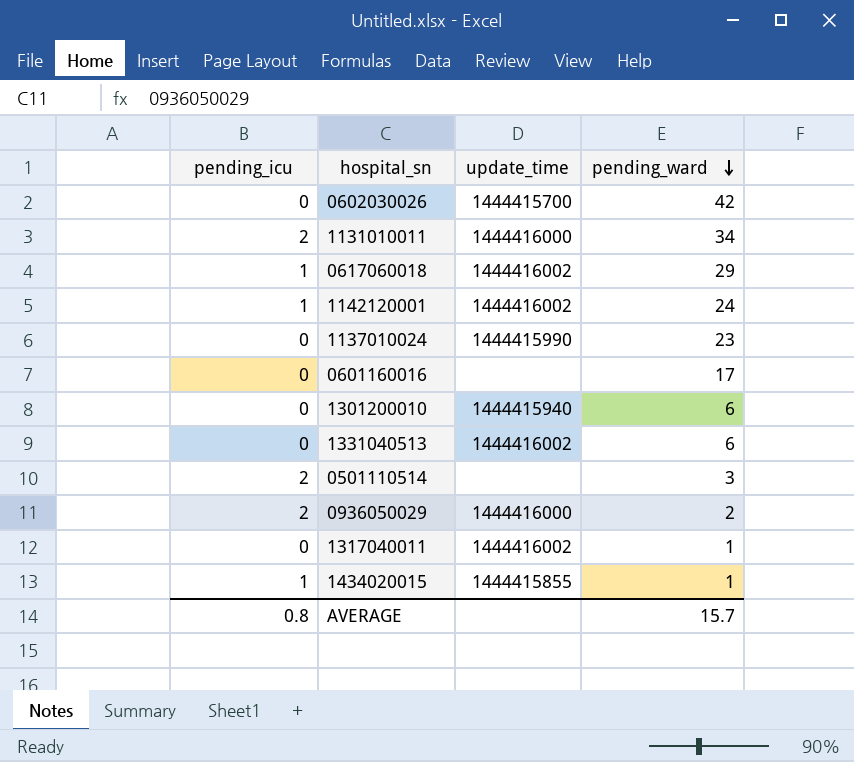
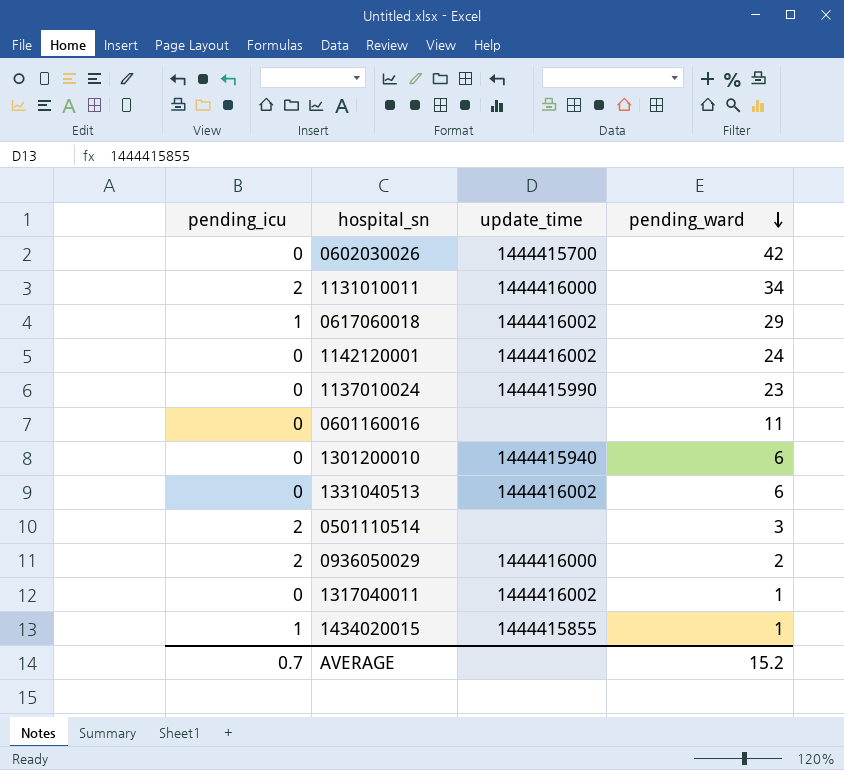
1142120001 | pending_icu: 1 -> 0
0601160016 | pending_ward: 17 -> 11
AVERAGE | pending_icu: 0.8 -> 0.7
AVERAGE | pending_ward: 15.7 -> 15.2

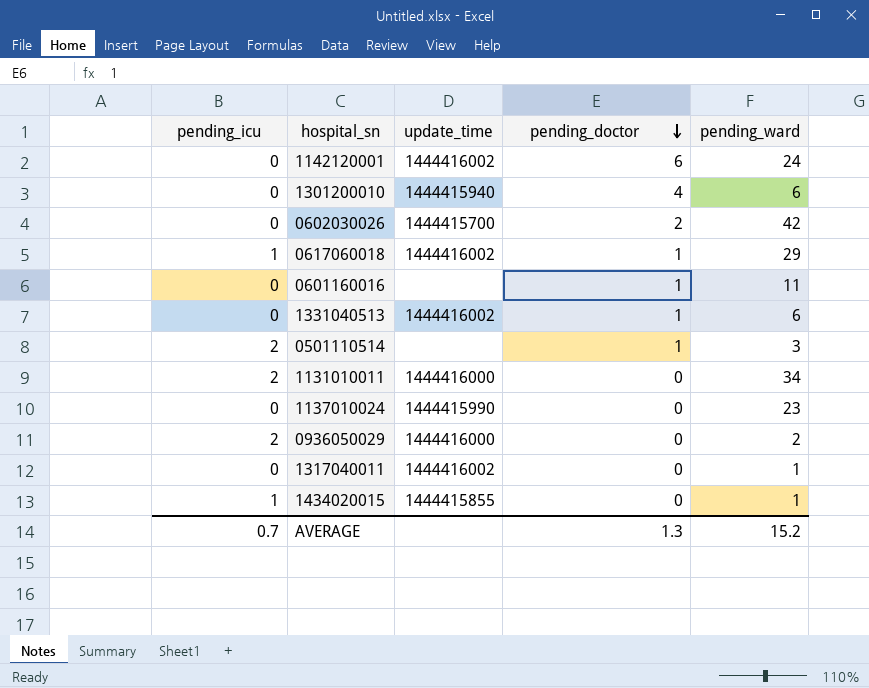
row order: pending_ward descending -> pending_doctor descending
column pending_doctor | position: none -> 4

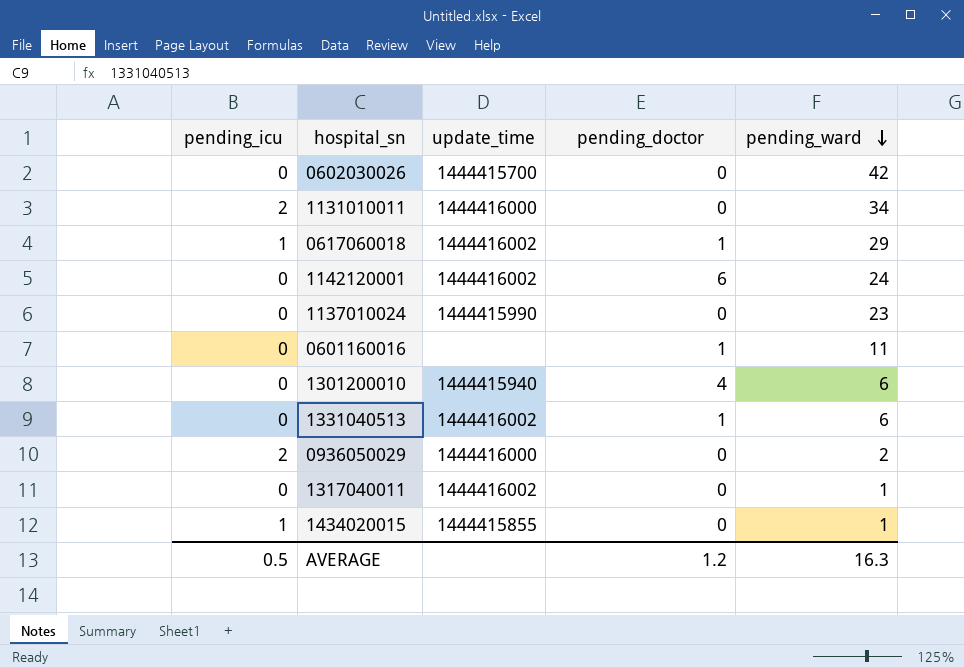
row order: pending_doctor descending -> pending_ward descending
row 0501110514: 2 | none | 1 | 3 -> none
0602030026 | pending_doctor: 2 -> 0
AVERAGE | pending_icu: 0.7 -> 0.5
AVERAGE | pending_doctor: 1.3 -> 1.2
AVERAGE | pending_ward: 15.2 -> 16.3

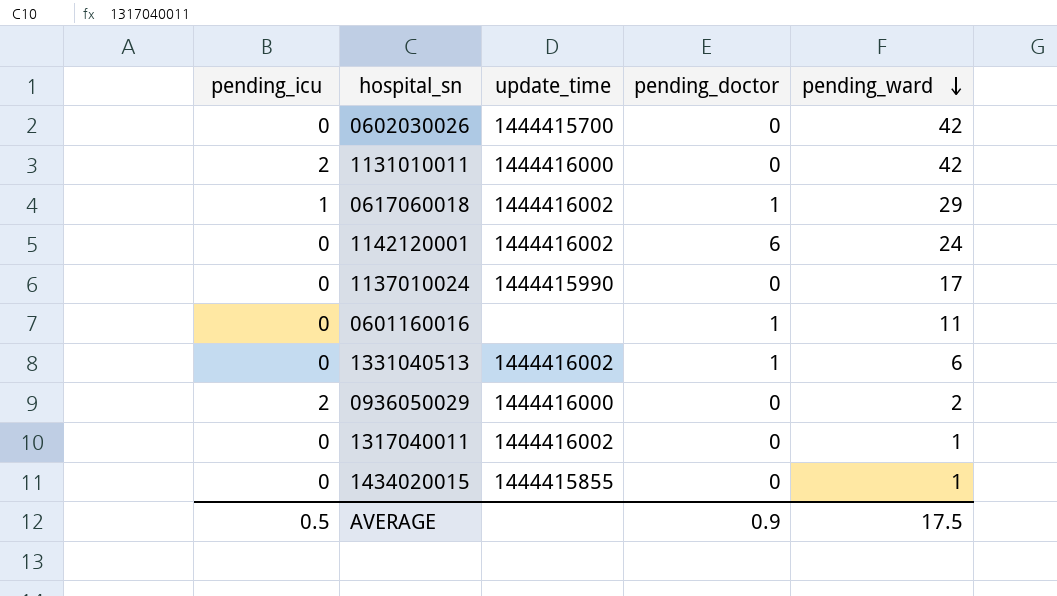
row 1301200010: 0 | 1444415940 | 4 | 6 -> none
1131010011 | pending_ward: 34 -> 42
1137010024 | pending_ward: 23 -> 17
1434020015 | pending_icu: 1 -> 0
AVERAGE | pending_doctor: 1.2 -> 0.9
AVERAGE | pending_ward: 16.3 -> 17.5

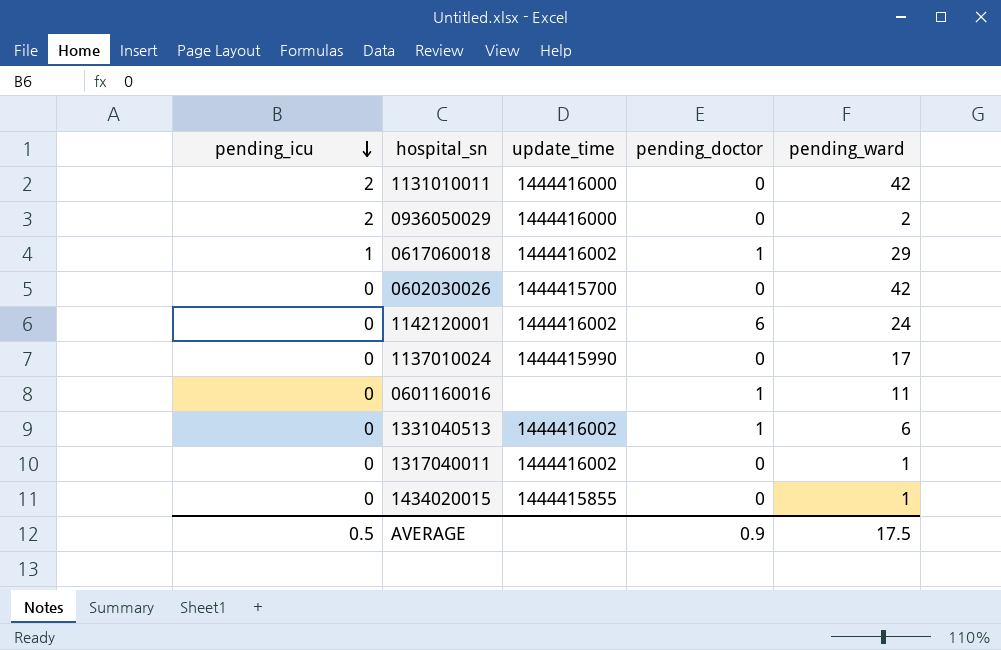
row order: pending_ward descending -> pending_icu descending

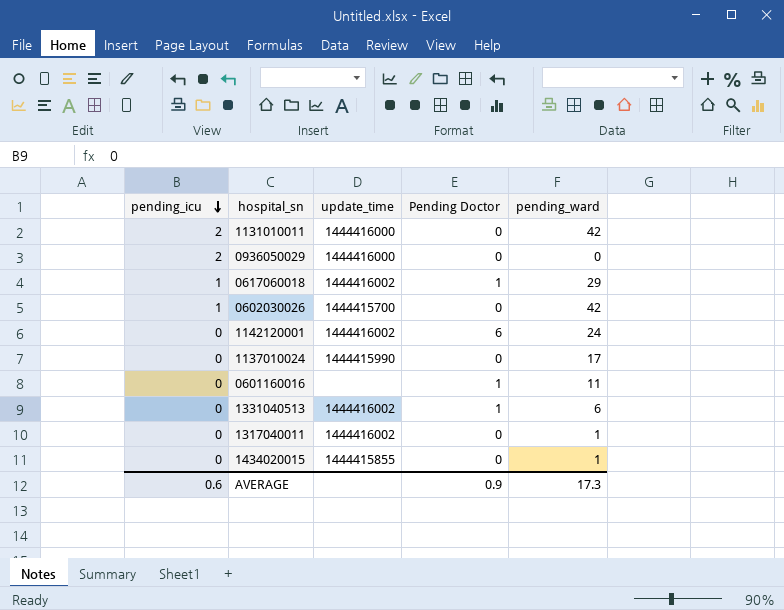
column name: pending_doctor -> Pending Doctor
0936050029 | pending_ward: 2 -> 0
0602030026 | pending_icu: 0 -> 1
AVERAGE | pending_icu: 0.5 -> 0.6
AVERAGE | pending_ward: 17.5 -> 17.3

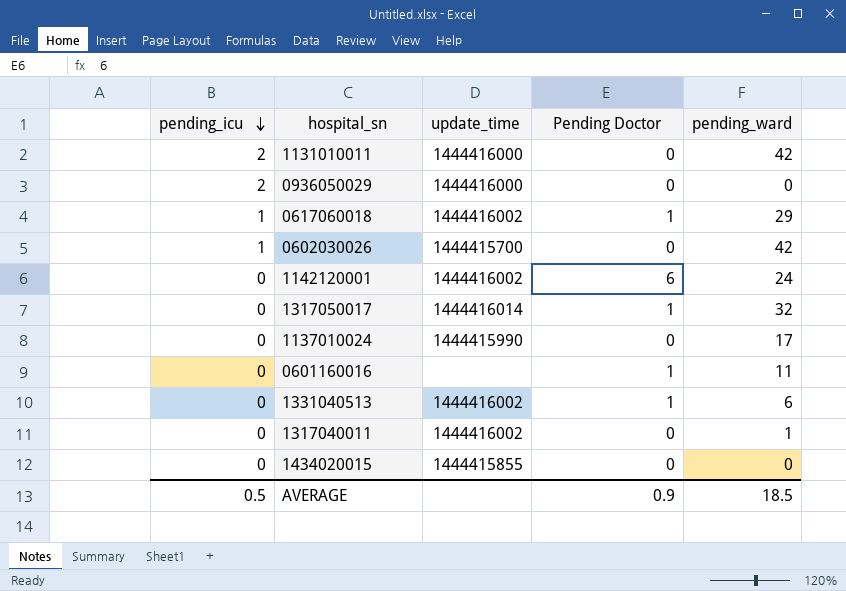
row 1317050017: none -> 0 | 1444416014 | 1 | 32
1434020015 | pending_ward: 1 -> 0
AVERAGE | pending_icu: 0.6 -> 0.5
AVERAGE | pending_ward: 17.3 -> 18.5

